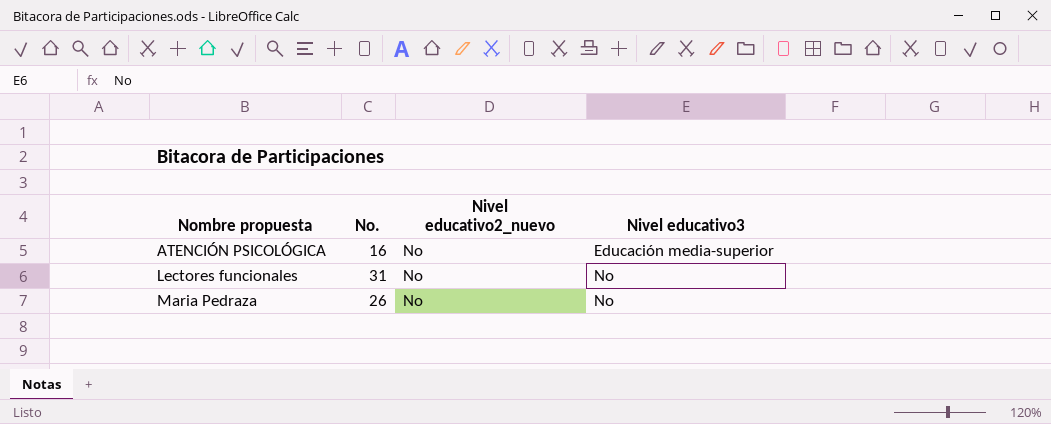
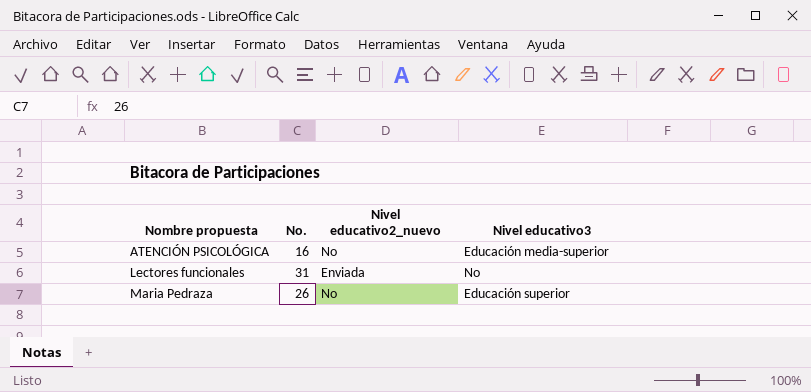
Lectores funcionales | Nivel educativo2_nuevo: No -> Enviada
Maria Pedraza | Nivel educativo3: No -> Educación superior

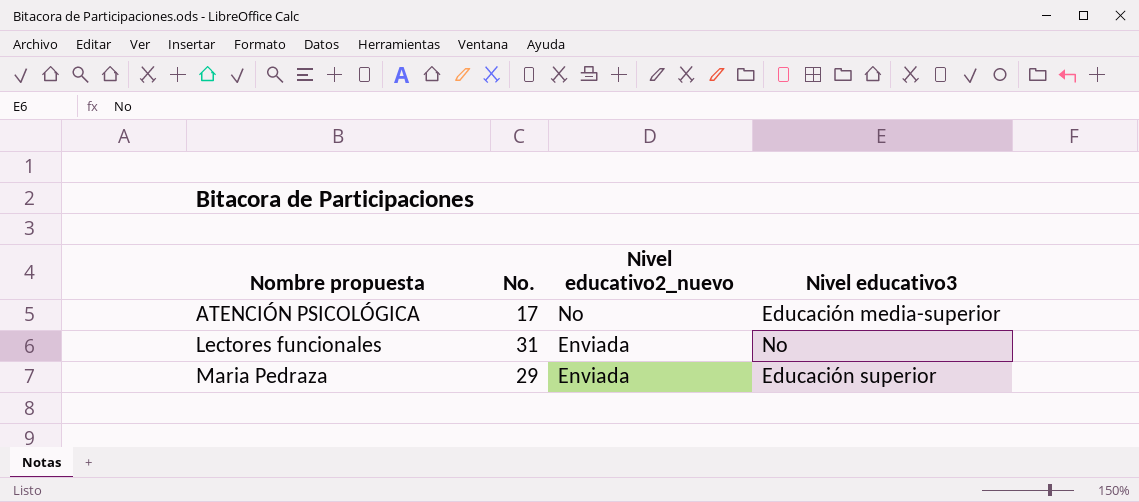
ATENCIÓN PSICOLÓGICA | No.: 16 -> 17
Maria Pedraza | No.: 26 -> 29
Maria Pedraza | Nivel educativo2_nuevo: No -> Enviada

